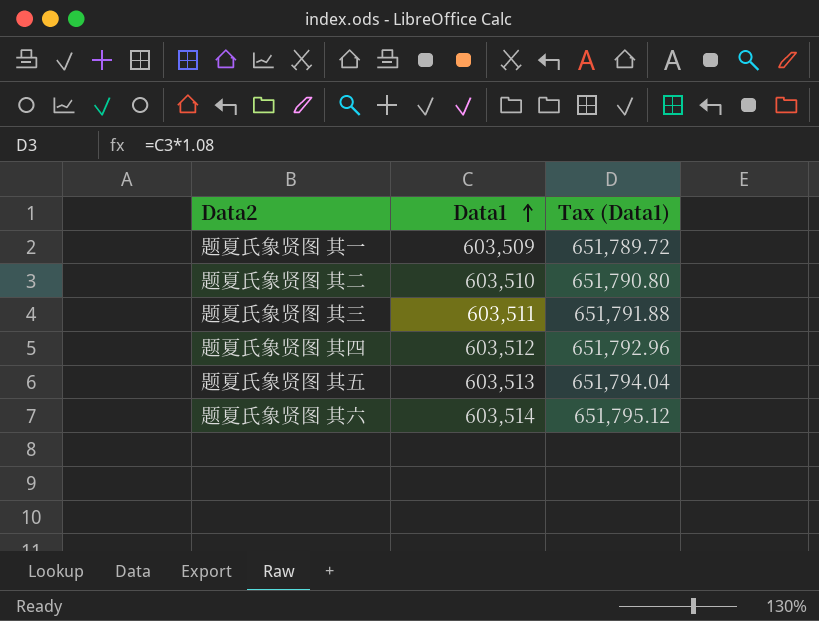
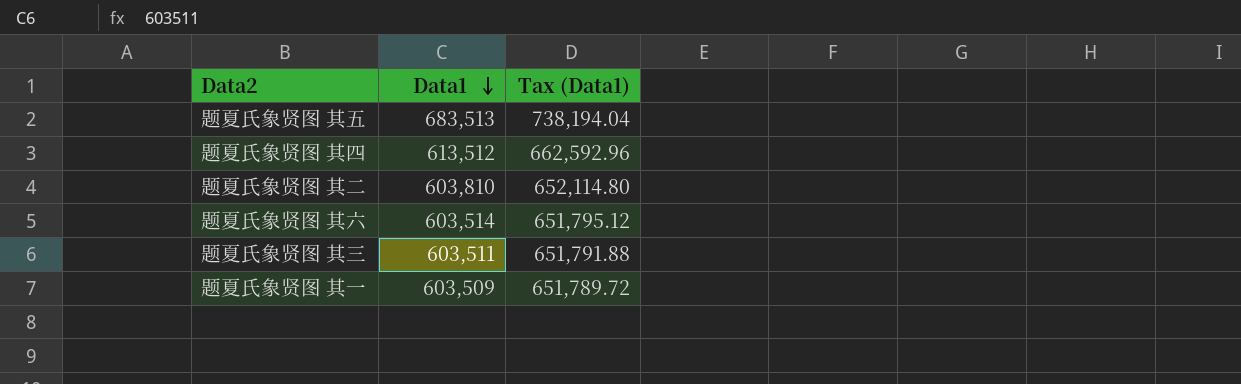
row order: Data1 ascending -> Data1 descending
题夏氏象贤图 其五 | Data1: 603,513 -> 683,513
题夏氏象贤图 其五 | Tax (Data1): 651,794.04 -> 738,194.04
题夏氏象贤图 其四 | Data1: 603,512 -> 613,512
题夏氏象贤图 其四 | Tax (Data1): 651,792.96 -> 662,592.96
题夏氏象贤图 其二 | Data1: 603,510 -> 603,810
题夏氏象贤图 其二 | Tax (Data1): 651,790.80 -> 652,114.80

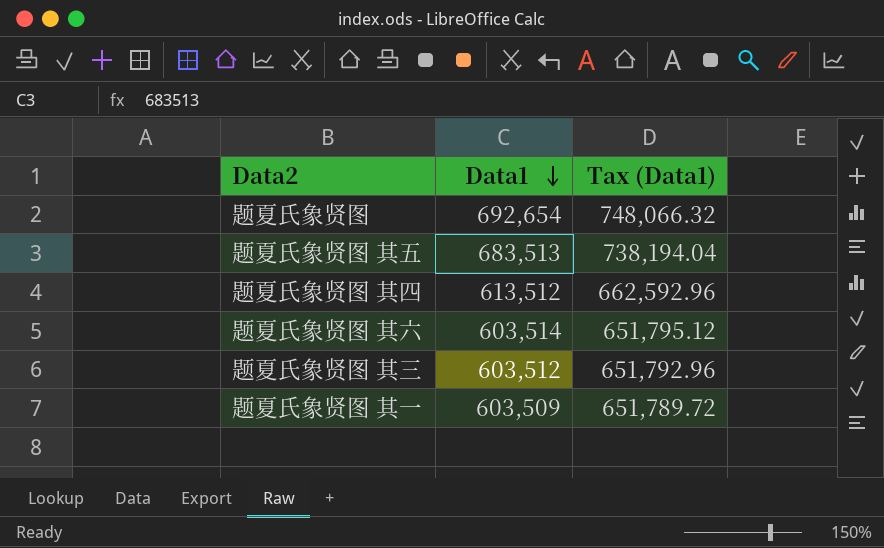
row 题夏氏象贤图 其二: 603,810 | 652,114.80 -> none
row 题夏氏象贤图: none -> 692,654 | 748,066.32
题夏氏象贤图 其三 | Data1: 603,511 -> 603,512
题夏氏象贤图 其三 | Tax (Data1): 651,791.88 -> 651,792.96

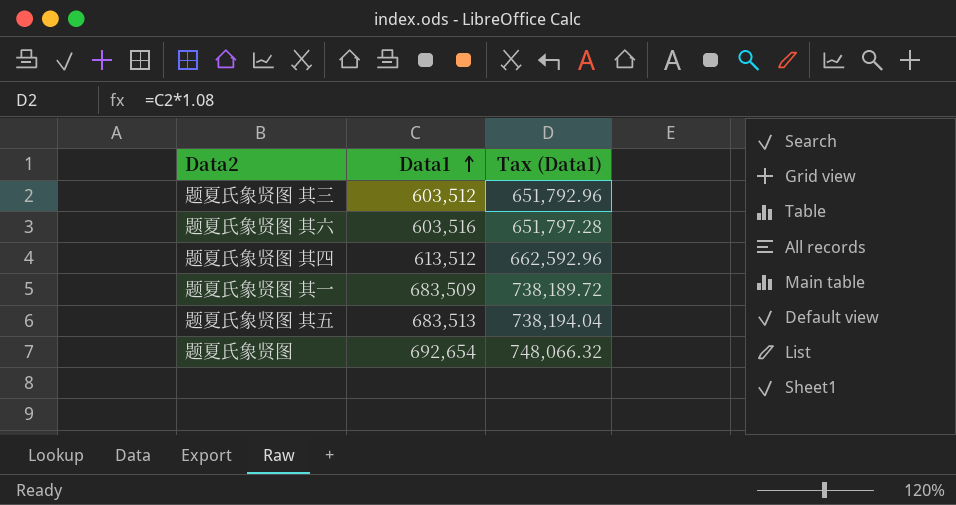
row order: Data1 descending -> Data1 ascending
题夏氏象贤图 其六 | Data1: 603,514 -> 603,516
题夏氏象贤图 其六 | Tax (Data1): 651,795.12 -> 651,797.28
题夏氏象贤图 其一 | Data1: 603,509 -> 683,509
题夏氏象贤图 其一 | Tax (Data1): 651,789.72 -> 738,189.72

